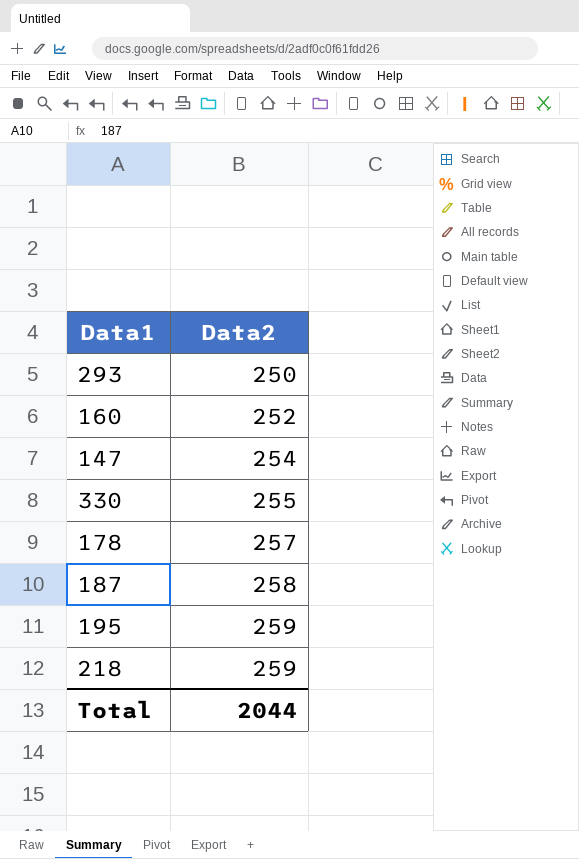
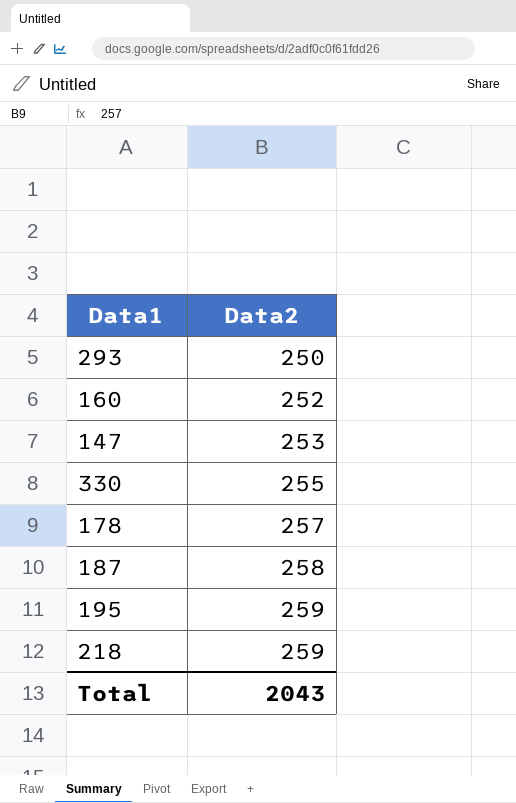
147 | Data2: 254 -> 253
Total | Data2: 2044 -> 2043

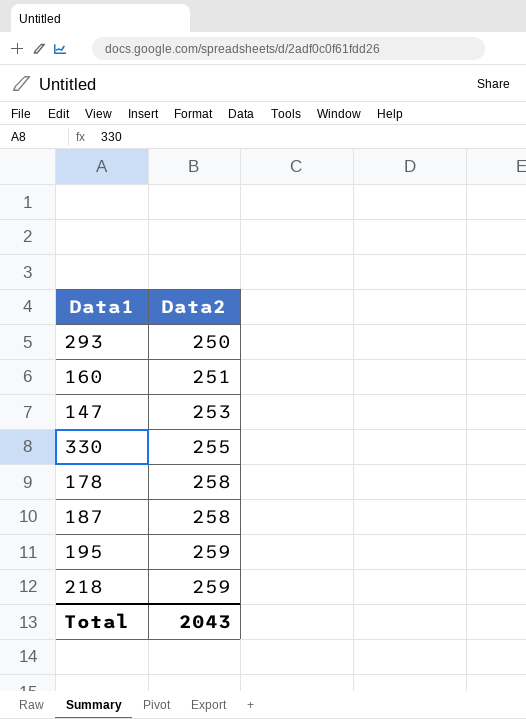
160 | Data2: 252 -> 251
178 | Data2: 257 -> 258

